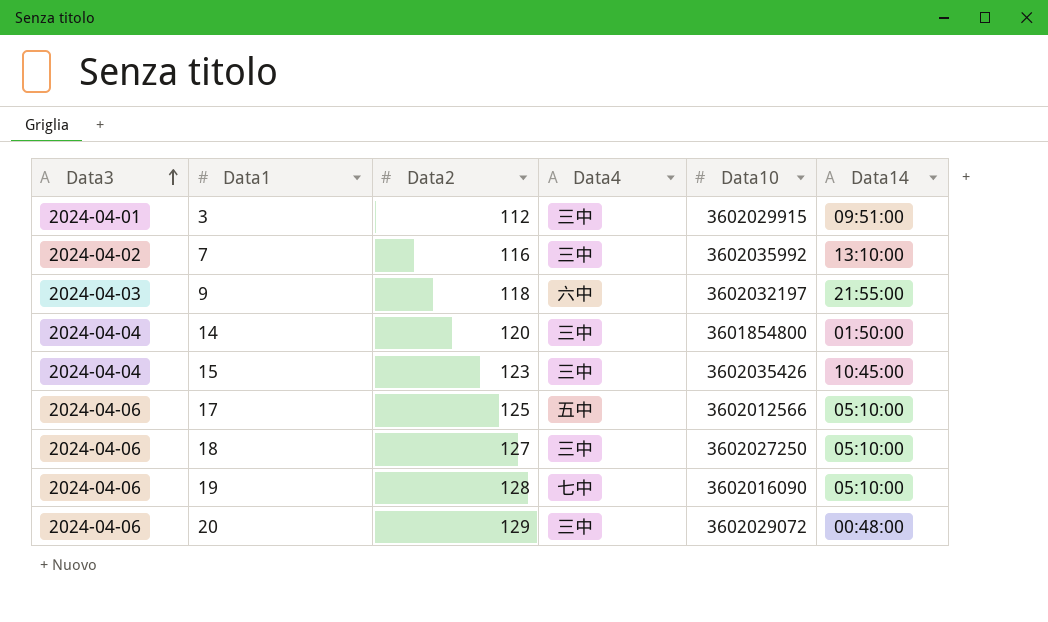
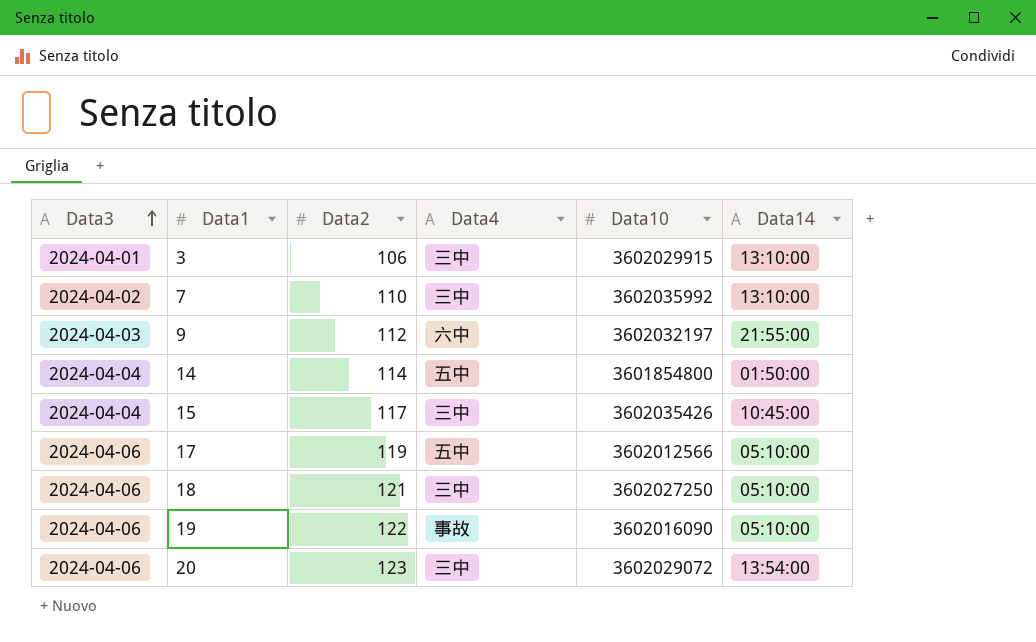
3 | Data2: 112 -> 106
3 | Data14: 09:51:00 -> 13:10:00
7 | Data2: 116 -> 110
9 | Data2: 118 -> 112
14 | Data2: 120 -> 114
14 | Data4: 三中 -> 五中
15 | Data2: 123 -> 117
17 | Data2: 125 -> 119
18 | Data2: 127 -> 121
19 | Data2: 128 -> 122
19 | Data4: 七中 -> 事故
20 | Data2: 129 -> 123
20 | Data14: 00:48:00 -> 13:54:00

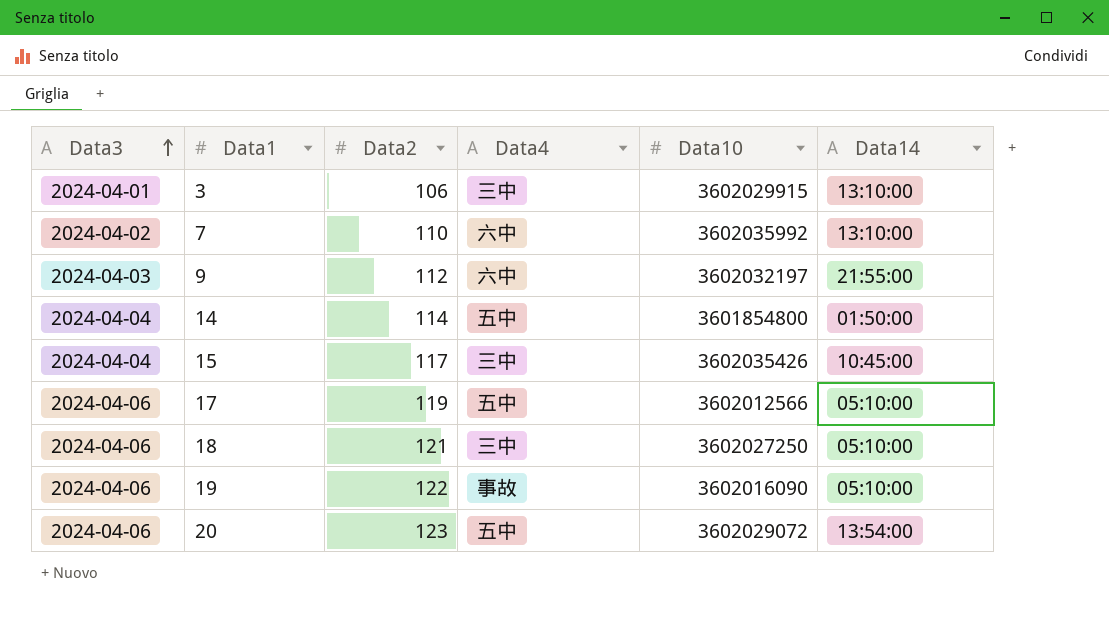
7 | Data4: 三中 -> 六中
20 | Data4: 三中 -> 五中

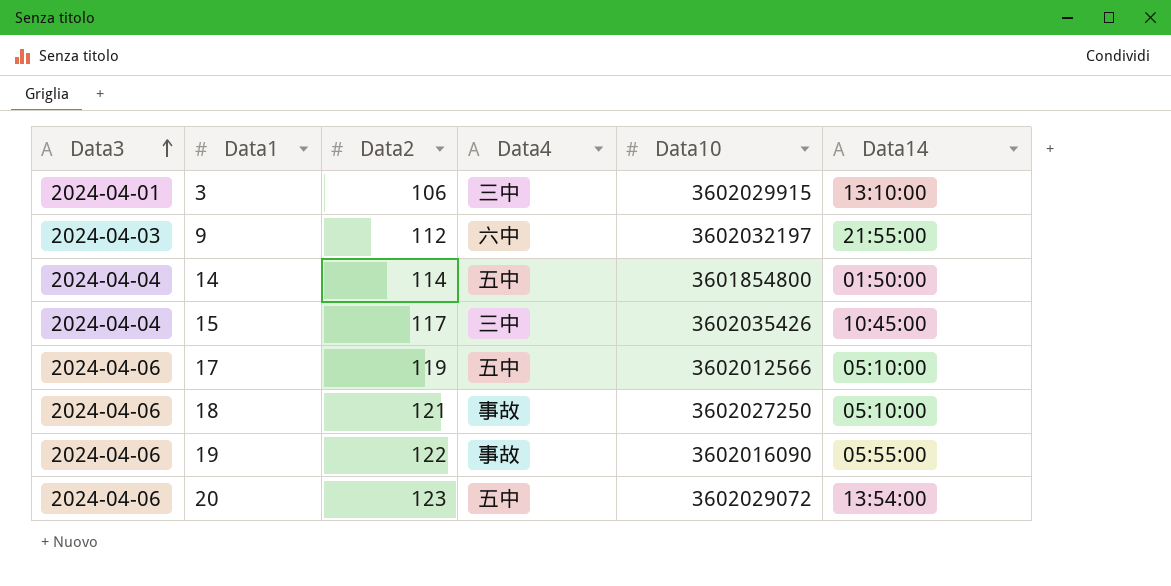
row 7: 2024-04-02 | 110 | 六中 | 3602035992 | 13:10:00 -> none
18 | Data4: 三中 -> 事故
19 | Data14: 05:10:00 -> 05:55:00

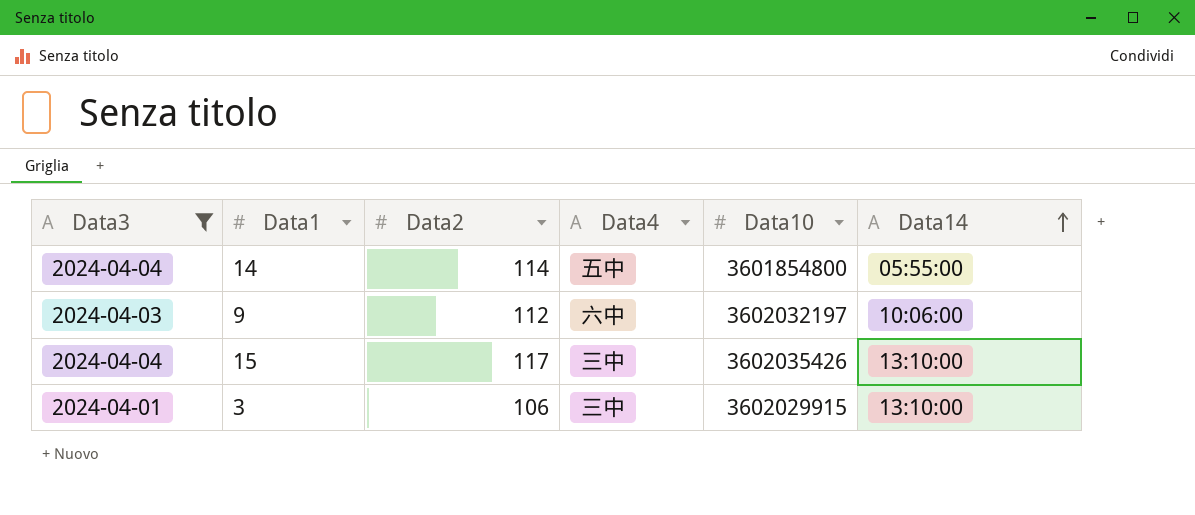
filter: none -> Data3 != 2024-04-06
row order: Data3 ascending -> Data14 ascending
14 | Data14: 01:50:00 -> 05:55:00
9 | Data14: 21:55:00 -> 10:06:00
15 | Data14: 10:45:00 -> 13:10:00

